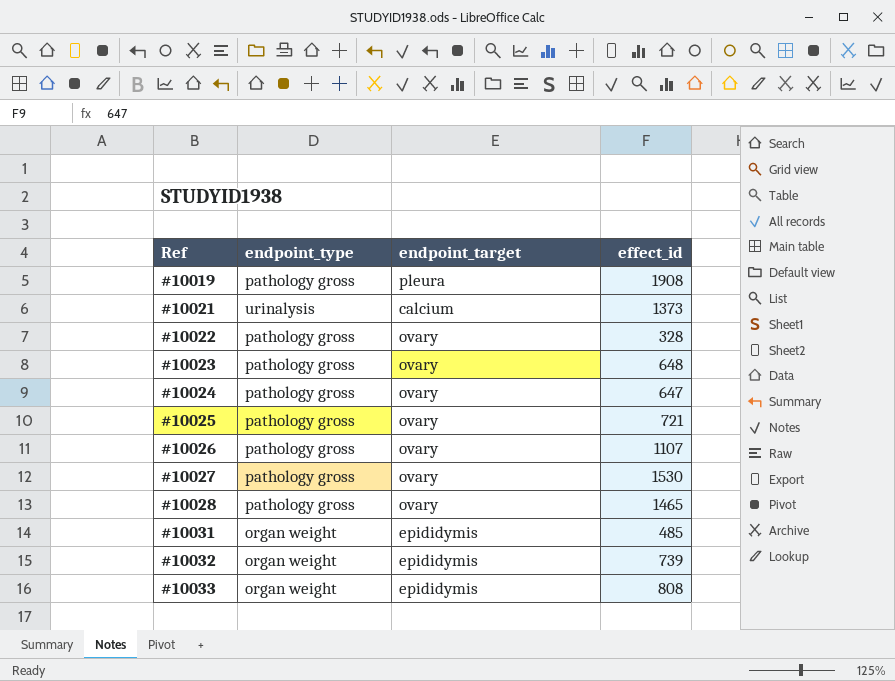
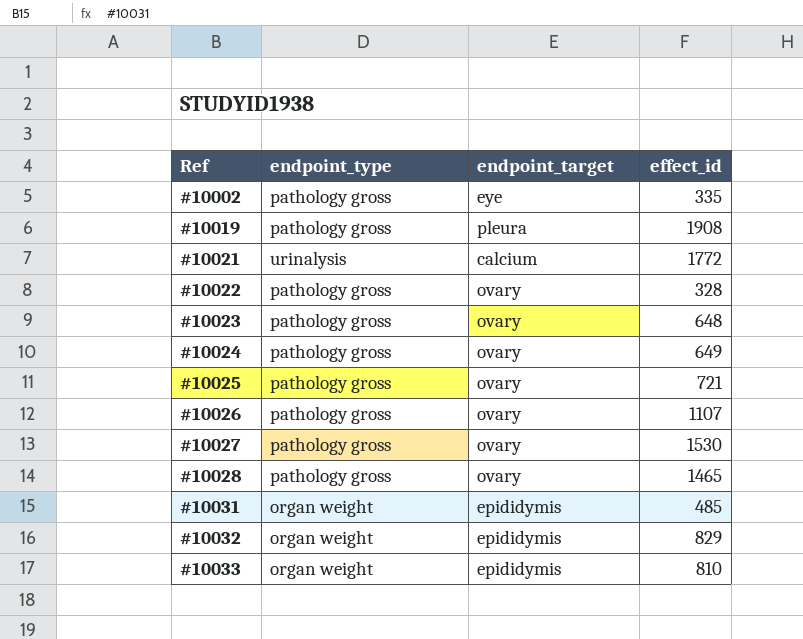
row #10002: none -> pathology gross | eye | 335
#10021 | effect_id: 1373 -> 1772
#10024 | effect_id: 647 -> 649
#10032 | effect_id: 739 -> 829
#10033 | effect_id: 808 -> 810

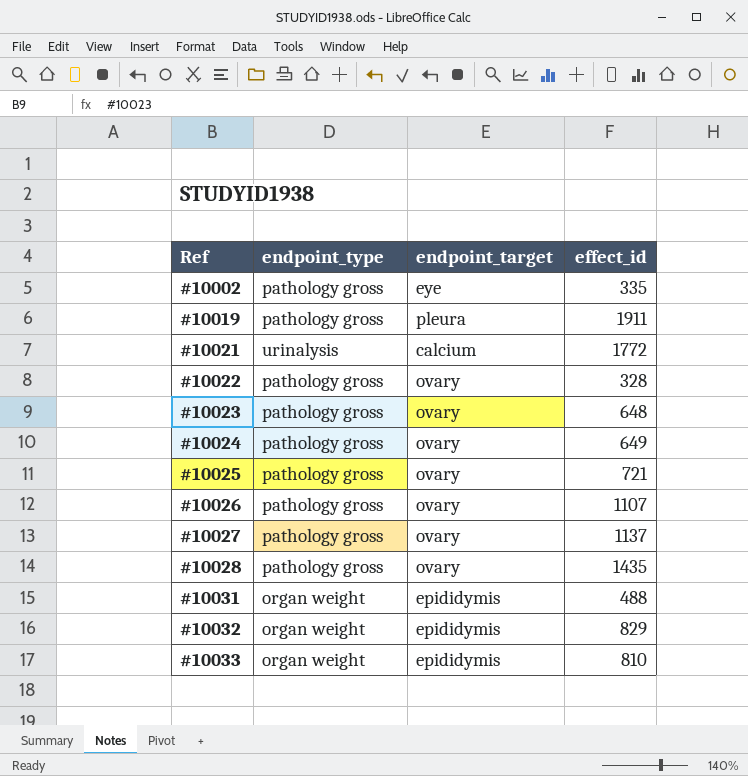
#10019 | effect_id: 1908 -> 1911
#10027 | effect_id: 1530 -> 1137
#10028 | effect_id: 1465 -> 1435
#10031 | effect_id: 485 -> 488

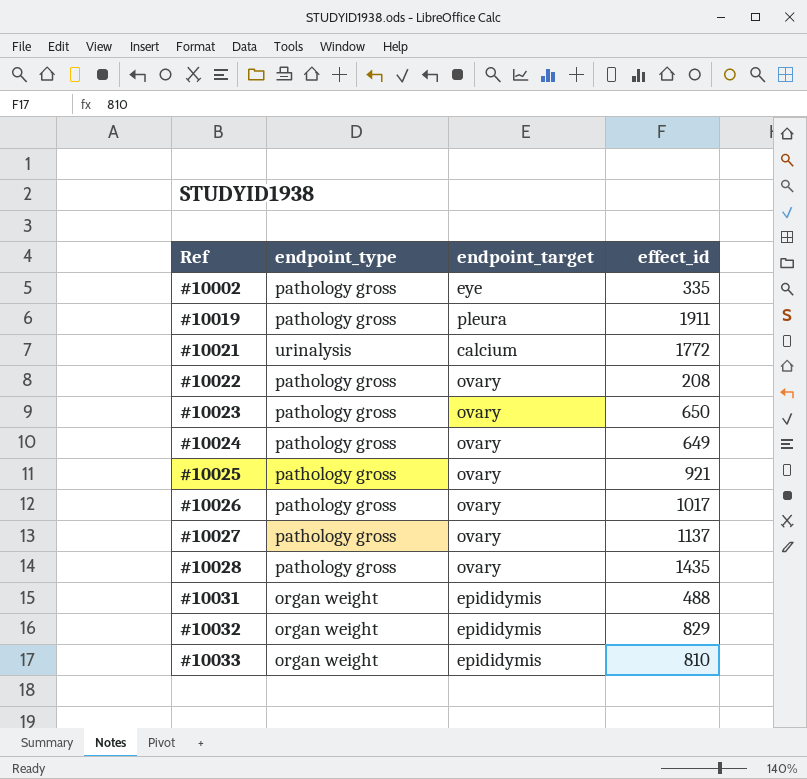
#10022 | effect_id: 328 -> 208
#10023 | effect_id: 648 -> 650
#10025 | effect_id: 721 -> 921
#10026 | effect_id: 1107 -> 1017

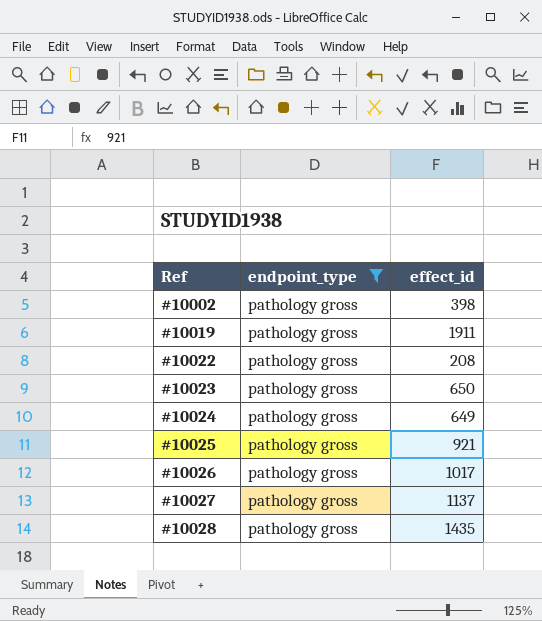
filter: none -> endpoint_type = pathology gross
column endpoint_target | position: 3 -> none
#10002 | effect_id: 335 -> 398

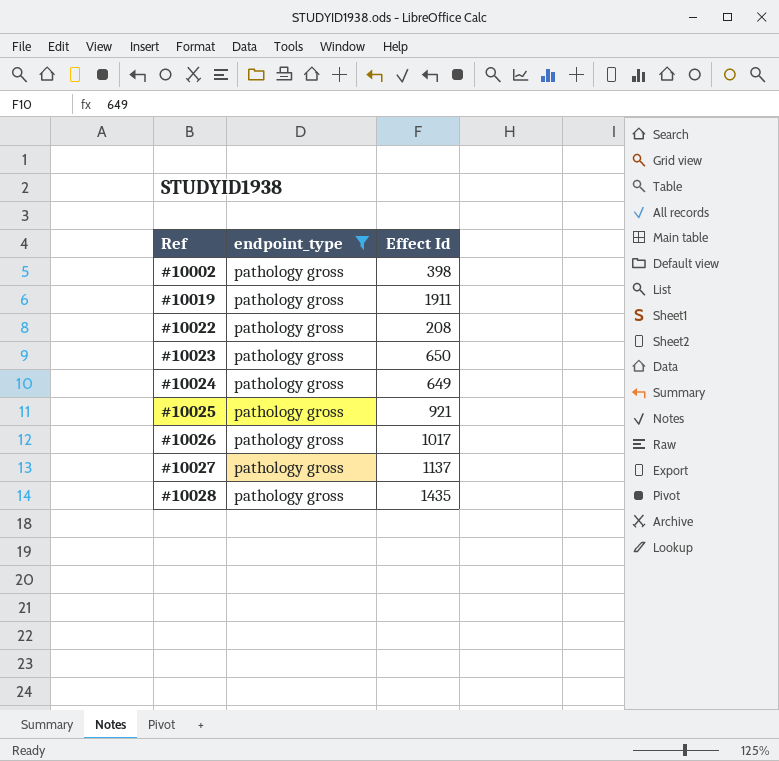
column name: effect_id -> Effect Id

